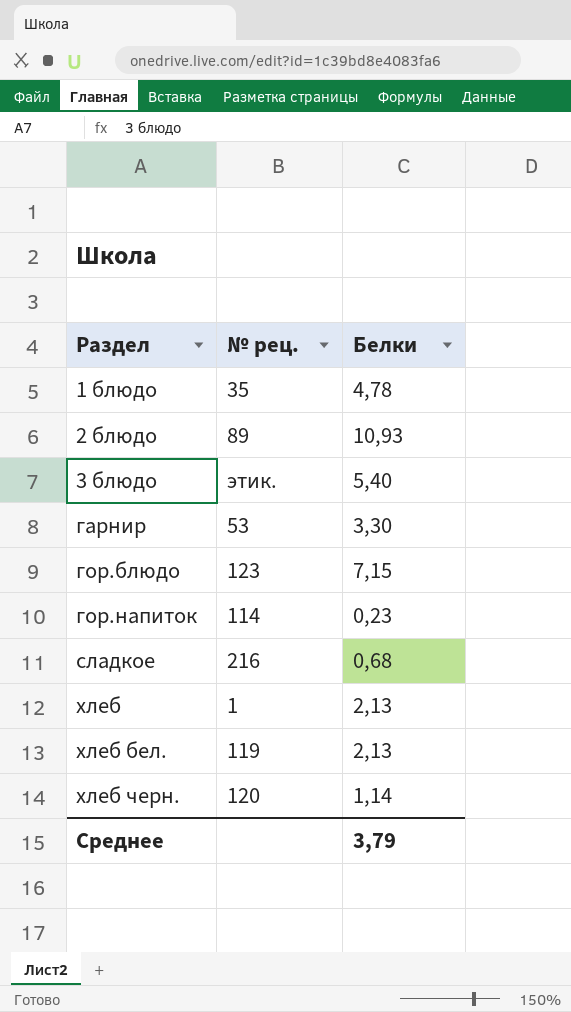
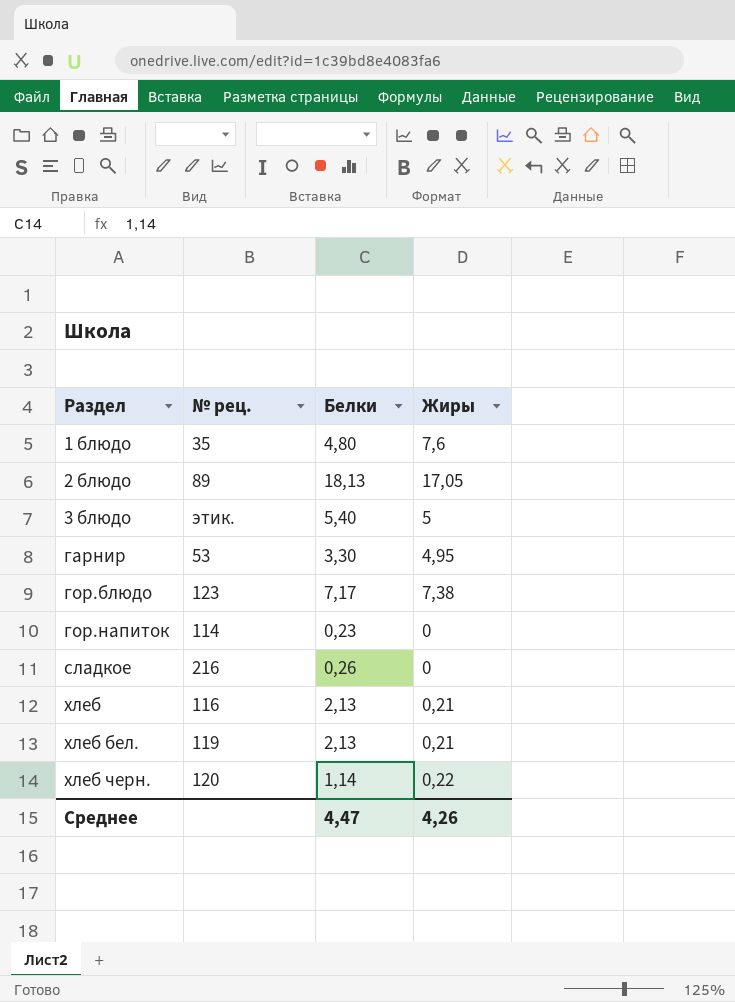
column Жиры | position: none -> 4
1 блюдо | Белки: 4,78 -> 4,80
2 блюдо | Белки: 10,93 -> 18,13
гор.блюдо | Белки: 7,15 -> 7,17
сладкое | Белки: 0,68 -> 0,26
хлеб | № рец.: 1 -> 116
Среднее | Белки: 3,79 -> 4,47

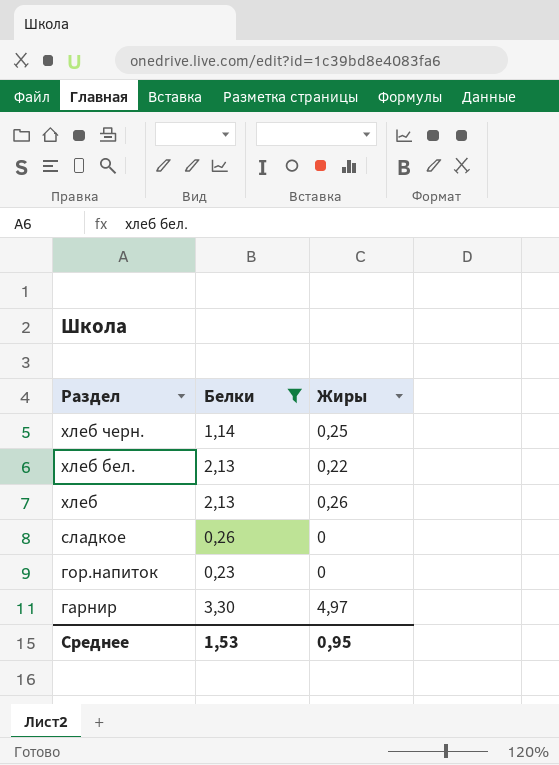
filter: none -> Белки <= 3,30
row order: Раздел ascending -> Раздел descending
column № рец. | position: 2 -> none
хлеб черн. | Жиры: 0,22 -> 0,25
хлеб бел. | Жиры: 0,21 -> 0,22
хлеб | Жиры: 0,21 -> 0,26
гарнир | Жиры: 4,95 -> 4,97
Среднее | Белки: 4,47 -> 1,53
Среднее | Жиры: 4,26 -> 0,95

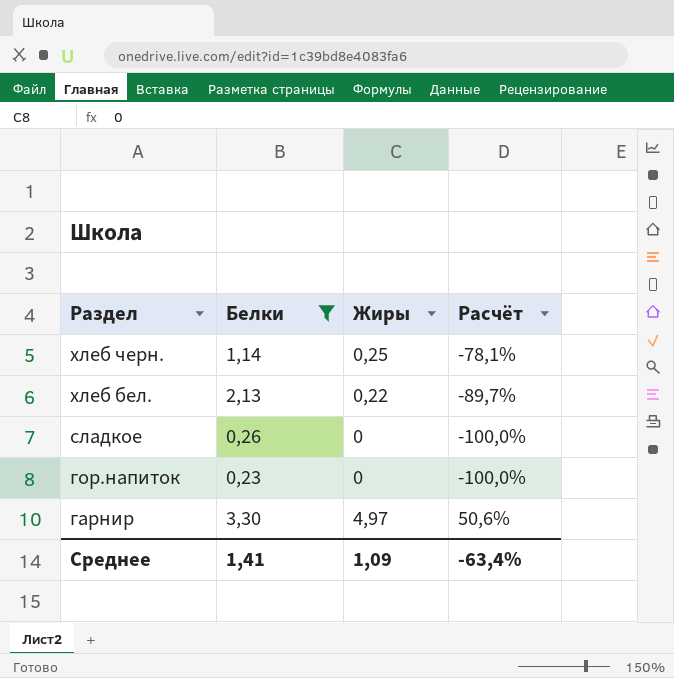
column Расчёт | formula: none -> ([Жиры] - [Белки]) / [Белки]
row хлеб: 2,13 | 0,26 -> none
Среднее | Белки: 1,53 -> 1,41
Среднее | Жиры: 0,95 -> 1,09

